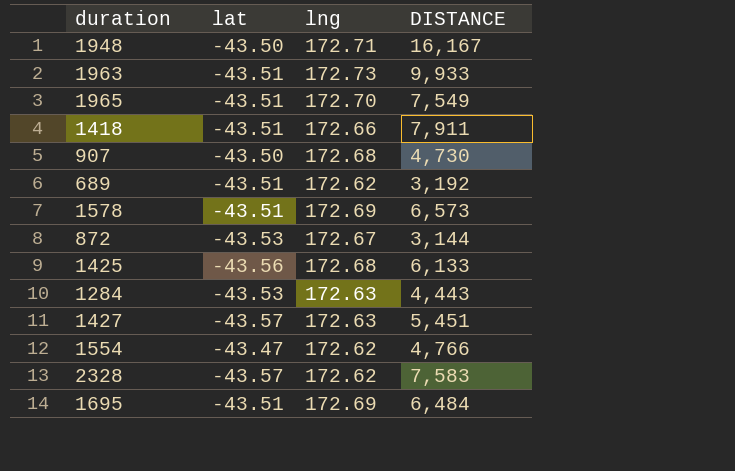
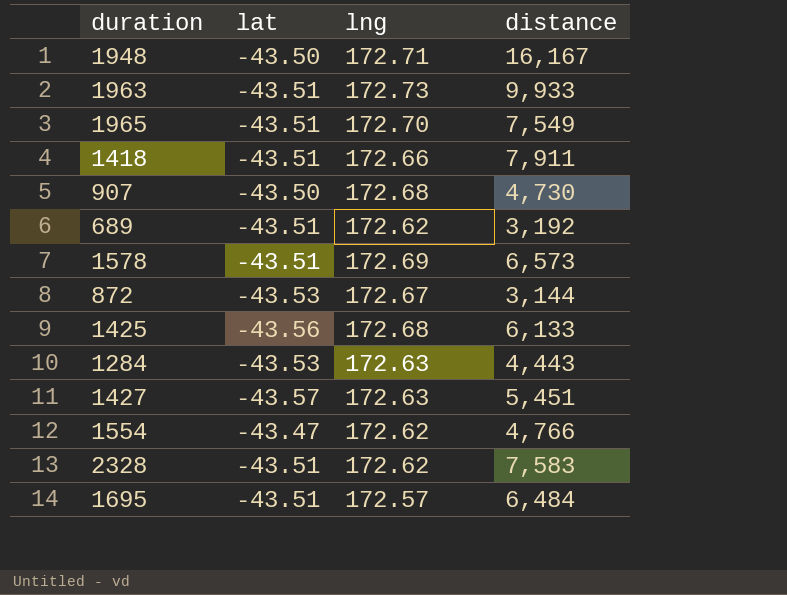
column name: DISTANCE -> distance
2328 | lat: -43.57 -> -43.51
1695 | lng: 172.69 -> 172.57

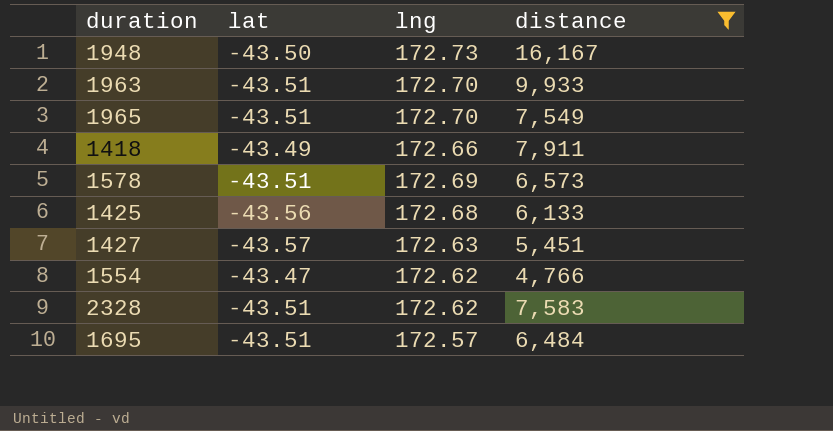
filter: none -> distance >= 4,766
1948 | lng: 172.71 -> 172.73
1963 | lng: 172.73 -> 172.70
1418 | lat: -43.51 -> -43.49

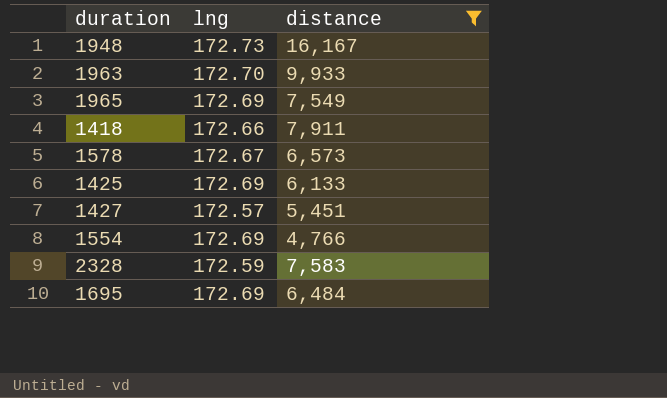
column lat | position: 2 -> none
1965 | lng: 172.70 -> 172.69
1578 | lng: 172.69 -> 172.67
1425 | lng: 172.68 -> 172.69
1427 | lng: 172.63 -> 172.57
1554 | lng: 172.62 -> 172.69
2328 | lng: 172.62 -> 172.59
1695 | lng: 172.57 -> 172.69

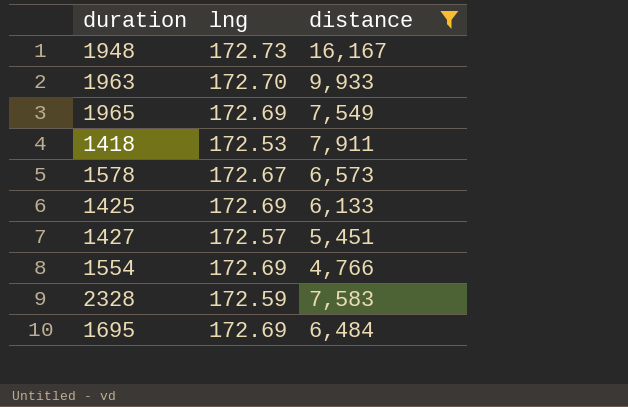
1418 | lng: 172.66 -> 172.53

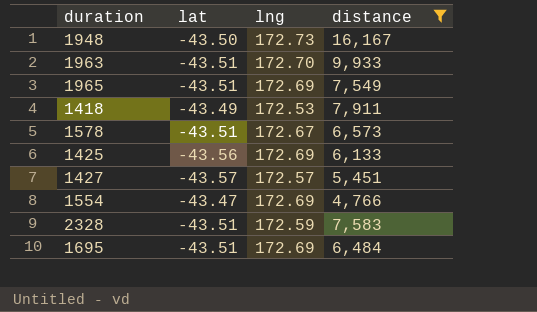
column lat | position: none -> 2

